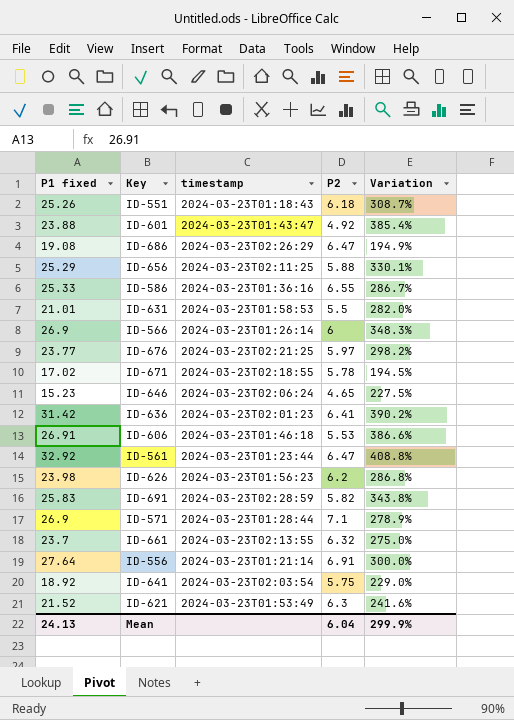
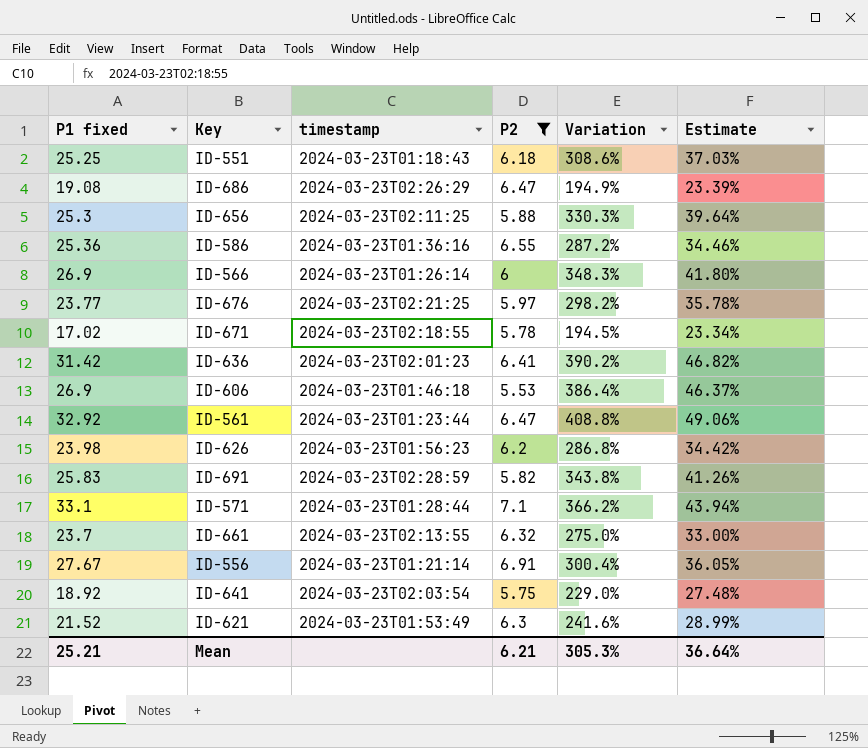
filter: none -> P2 >= 5.53
column Estimate | formula: none -> [Variation] * 0.12
ID-551 | P1 fixed: 25.26 -> 25.25
ID-551 | Variation: 308.7% -> 308.6%
ID-656 | P1 fixed: 25.29 -> 25.3
ID-656 | Variation: 330.1% -> 330.3%
ID-586 | P1 fixed: 25.33 -> 25.36
ID-586 | Variation: 286.7% -> 287.2%
ID-606 | P1 fixed: 26.91 -> 26.9
ID-606 | Variation: 386.6% -> 386.4%
ID-571 | P1 fixed: 26.9 -> 33.1
ID-571 | Variation: 278.9% -> 366.2%
ID-556 | P1 fixed: 27.64 -> 27.67
ID-556 | Variation: 300.0% -> 300.4%
Mean | P1 fixed: 24.13 -> 25.21
Mean | P2: 6.04 -> 6.21
Mean | Variation: 299.9% -> 305.3%

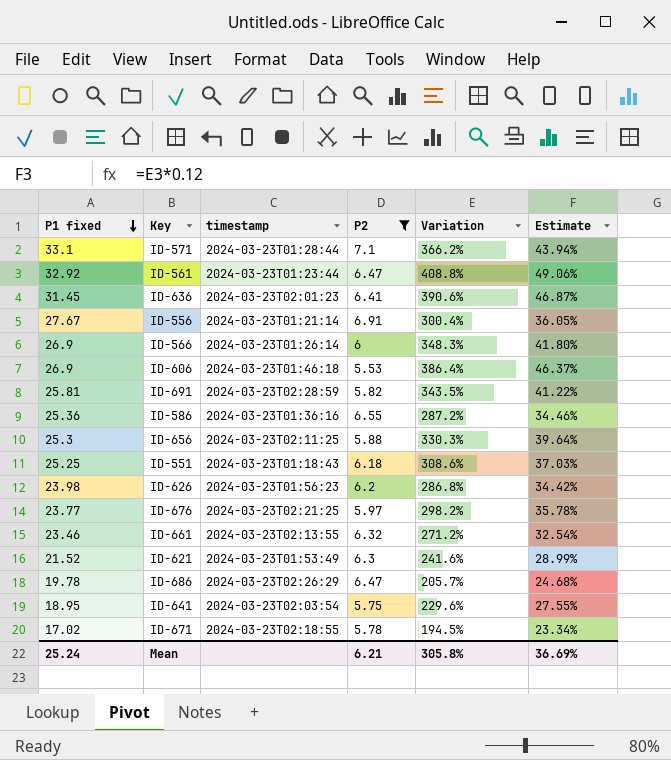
row order: none -> P1 fixed descending
ID-636 | P1 fixed: 31.42 -> 31.45
ID-636 | Variation: 390.2% -> 390.6%
ID-636 | Estimate: 46.82% -> 46.87%
ID-691 | P1 fixed: 25.83 -> 25.81
ID-691 | Variation: 343.8% -> 343.5%
ID-691 | Estimate: 41.26% -> 41.22%
ID-661 | P1 fixed: 23.7 -> 23.46
ID-661 | Variation: 275.0% -> 271.2%
ID-661 | Estimate: 33.00% -> 32.54%
ID-686 | P1 fixed: 19.08 -> 19.78
ID-686 | Variation: 194.9% -> 205.7%
ID-686 | Estimate: 23.39% -> 24.68%
ID-641 | P1 fixed: 18.92 -> 18.95
ID-641 | Variation: 229.0% -> 229.6%
ID-641 | Estimate: 27.48% -> 27.55%
Mean | P1 fixed: 25.21 -> 25.24
Mean | Variation: 305.3% -> 305.8%
Mean | Estimate: 36.64% -> 36.69%

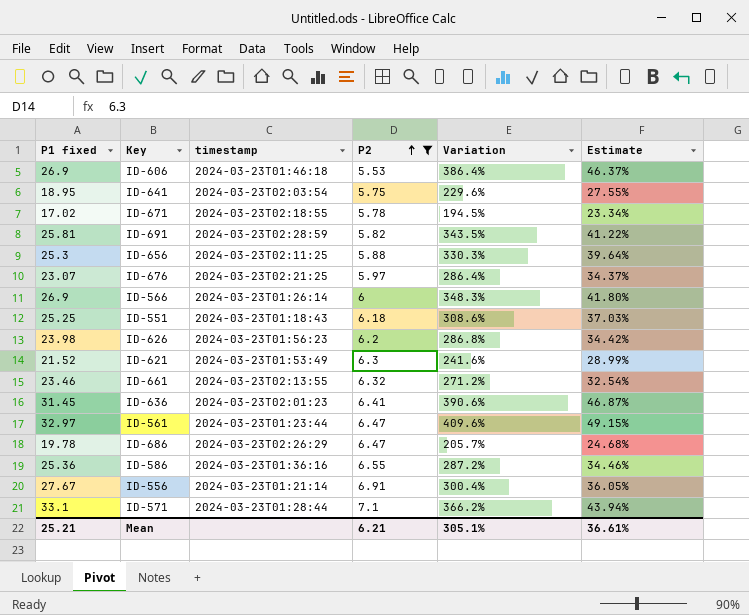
row order: P1 fixed descending -> P2 ascending
ID-676 | P1 fixed: 23.77 -> 23.07
ID-676 | Variation: 298.2% -> 286.4%
ID-676 | Estimate: 35.78% -> 34.37%
ID-561 | P1 fixed: 32.92 -> 32.97
ID-561 | Variation: 408.8% -> 409.6%
ID-561 | Estimate: 49.06% -> 49.15%
Mean | P1 fixed: 25.24 -> 25.21
Mean | Variation: 305.8% -> 305.1%
Mean | Estimate: 36.69% -> 36.61%

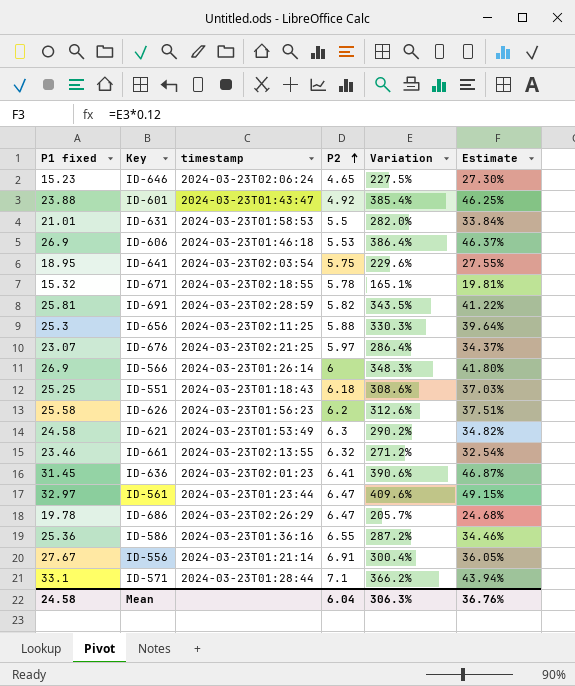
filter: P2 >= 5.53 -> none
ID-671 | P1 fixed: 17.02 -> 15.32
ID-671 | Variation: 194.5% -> 165.1%
ID-671 | Estimate: 23.34% -> 19.81%
ID-626 | P1 fixed: 23.98 -> 25.58
ID-626 | Variation: 286.8% -> 312.6%
ID-626 | Estimate: 34.42% -> 37.51%
ID-621 | P1 fixed: 21.52 -> 24.58
ID-621 | Variation: 241.6% -> 290.2%
ID-621 | Estimate: 28.99% -> 34.82%
Mean | P1 fixed: 25.21 -> 24.58
Mean | P2: 6.21 -> 6.04
Mean | Variation: 305.1% -> 306.3%
Mean | Estimate: 36.61% -> 36.76%

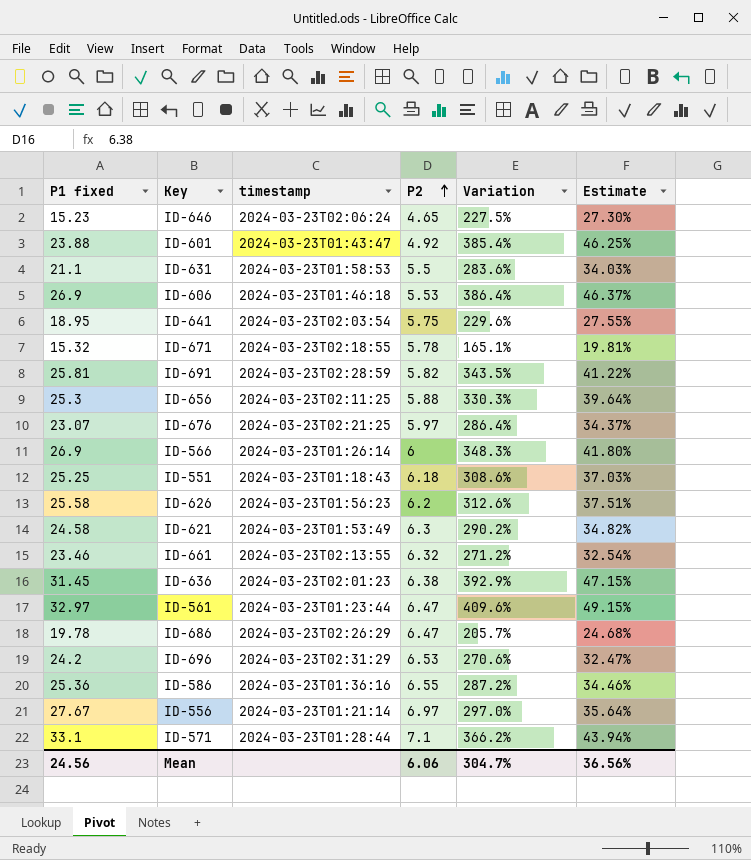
ID-631 | P1 fixed: 21.01 -> 21.1
ID-631 | Variation: 282.0% -> 283.6%
ID-631 | Estimate: 33.84% -> 34.03%
ID-636 | P2: 6.41 -> 6.38
ID-636 | Variation: 390.6% -> 392.9%
ID-636 | Estimate: 46.87% -> 47.15%
row ID-696: none -> 24.2 | 2024-03-23T02:31:29 | 6.53 | 270.6% | 32.47%
ID-556 | P2: 6.91 -> 6.97
ID-556 | Variation: 300.4% -> 297.0%
ID-556 | Estimate: 36.05% -> 35.64%
Mean | P1 fixed: 24.58 -> 24.56
Mean | P2: 6.04 -> 6.06
Mean | Variation: 306.3% -> 304.7%
Mean | Estimate: 36.76% -> 36.56%

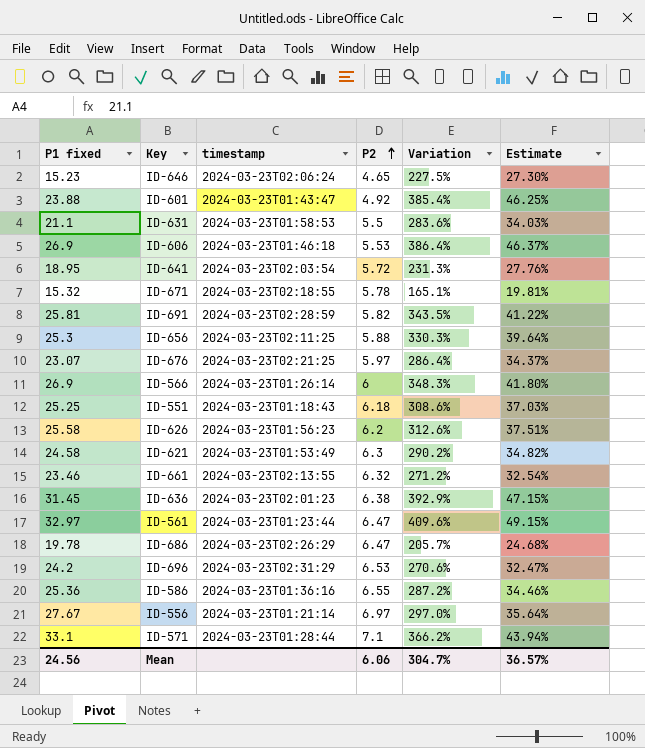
ID-641 | P2: 5.75 -> 5.72
ID-641 | Variation: 229.6% -> 231.3%
ID-641 | Estimate: 27.55% -> 27.76%
Mean | Estimate: 36.56% -> 36.57%

